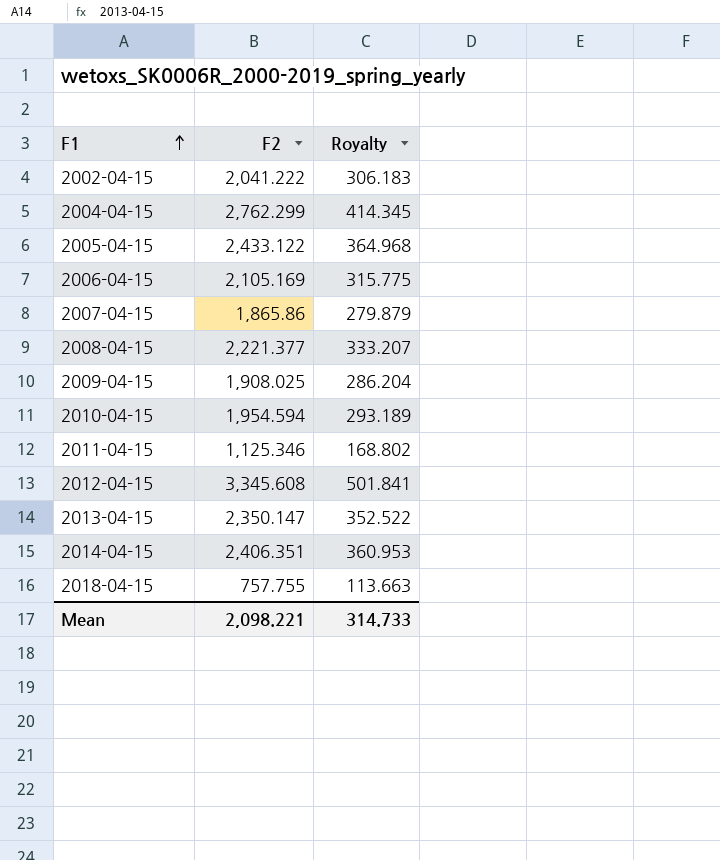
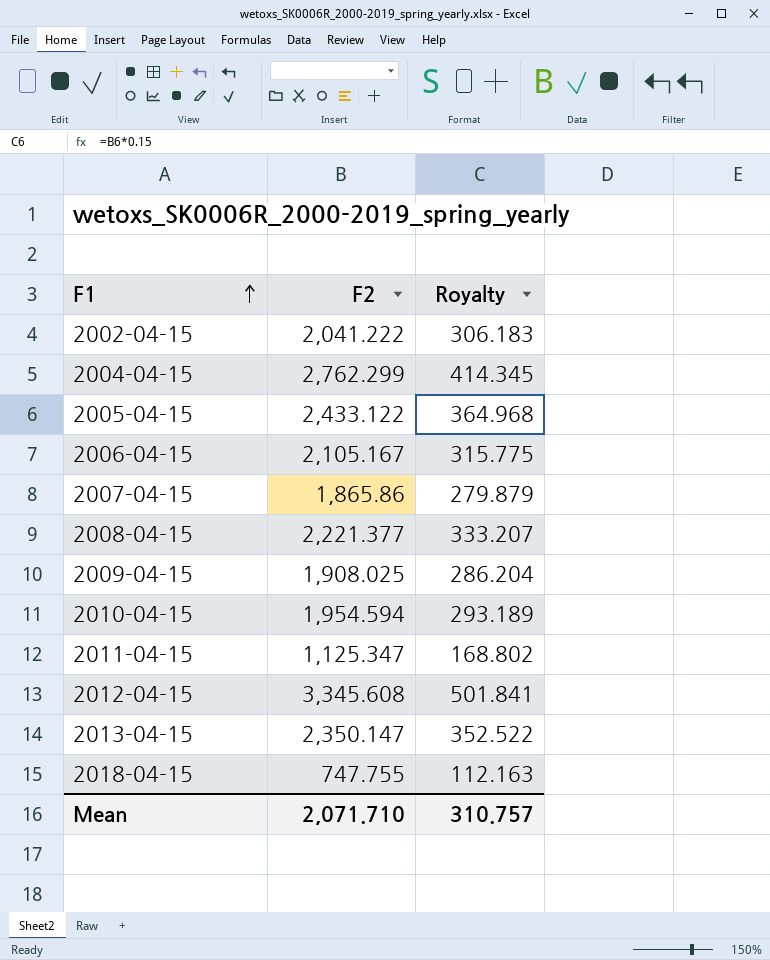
row 2014-04-15: 2,406.351 | 360.953 -> none
2006-04-15 | F2: 2,105.169 -> 2,105.167
2011-04-15 | F2: 1,125.346 -> 1,125.347
2018-04-15 | F2: 757.755 -> 747.755
2018-04-15 | Royalty: 113.663 -> 112.163
Mean | F2: 2,098.221 -> 2,071.710
Mean | Royalty: 314.733 -> 310.757

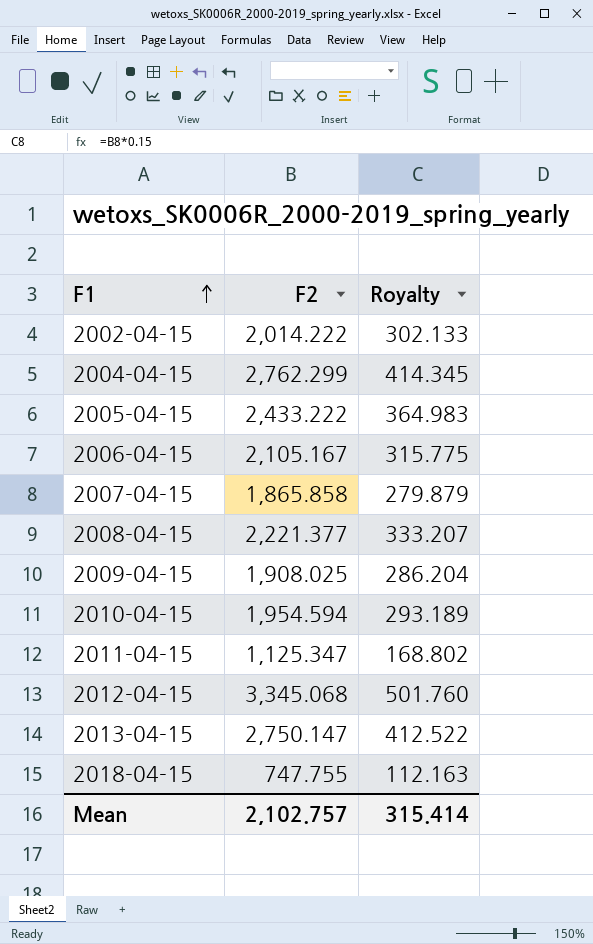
2002-04-15 | F2: 2,041.222 -> 2,014.222
2002-04-15 | Royalty: 306.183 -> 302.133
2005-04-15 | F2: 2,433.122 -> 2,433.222
2005-04-15 | Royalty: 364.968 -> 364.983
2007-04-15 | F2: 1,865.86 -> 1,865.858
2012-04-15 | F2: 3,345.608 -> 3,345.068
2012-04-15 | Royalty: 501.841 -> 501.760
2013-04-15 | F2: 2,350.147 -> 2,750.147
2013-04-15 | Royalty: 352.522 -> 412.522
Mean | F2: 2,071.710 -> 2,102.757
Mean | Royalty: 310.757 -> 315.414

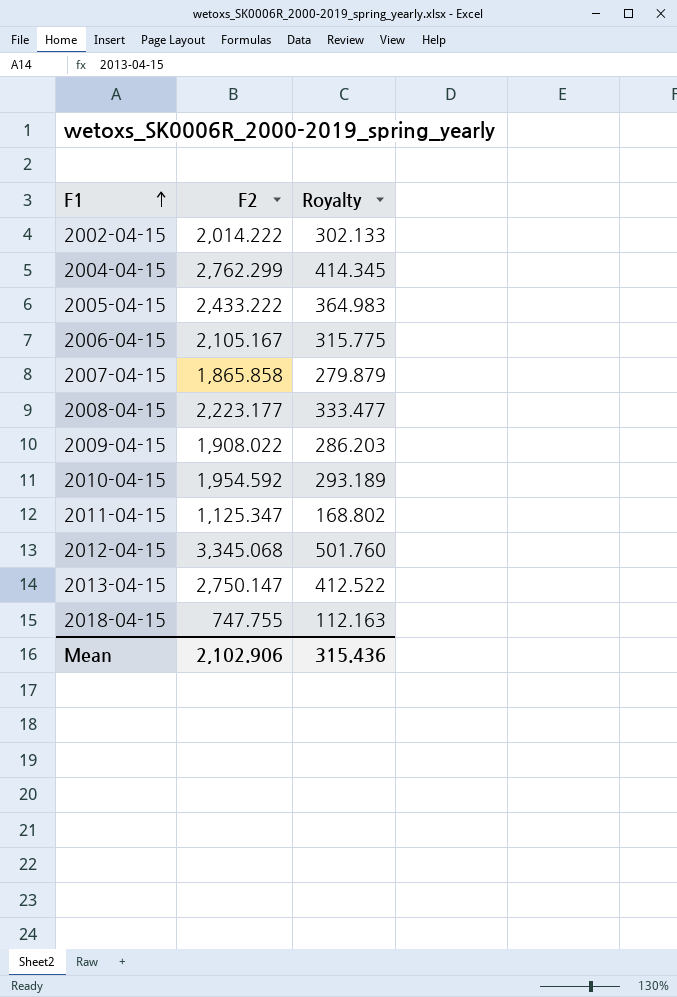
2008-04-15 | F2: 2,221.377 -> 2,223.177
2008-04-15 | Royalty: 333.207 -> 333.477
2009-04-15 | F2: 1,908.025 -> 1,908.022
2009-04-15 | Royalty: 286.204 -> 286.203
2010-04-15 | F2: 1,954.594 -> 1,954.592
Mean | F2: 2,102.757 -> 2,102.906
Mean | Royalty: 315.414 -> 315.436

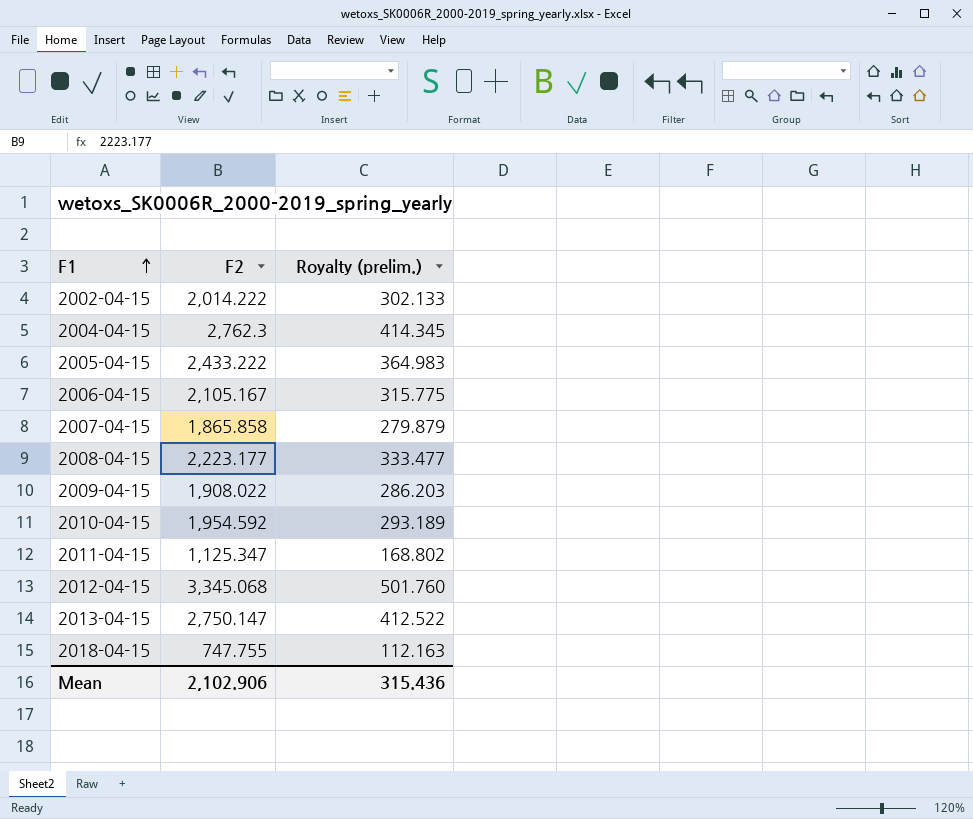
column name: Royalty -> Royalty (prelim.)
2004-04-15 | F2: 2,762.299 -> 2,762.3

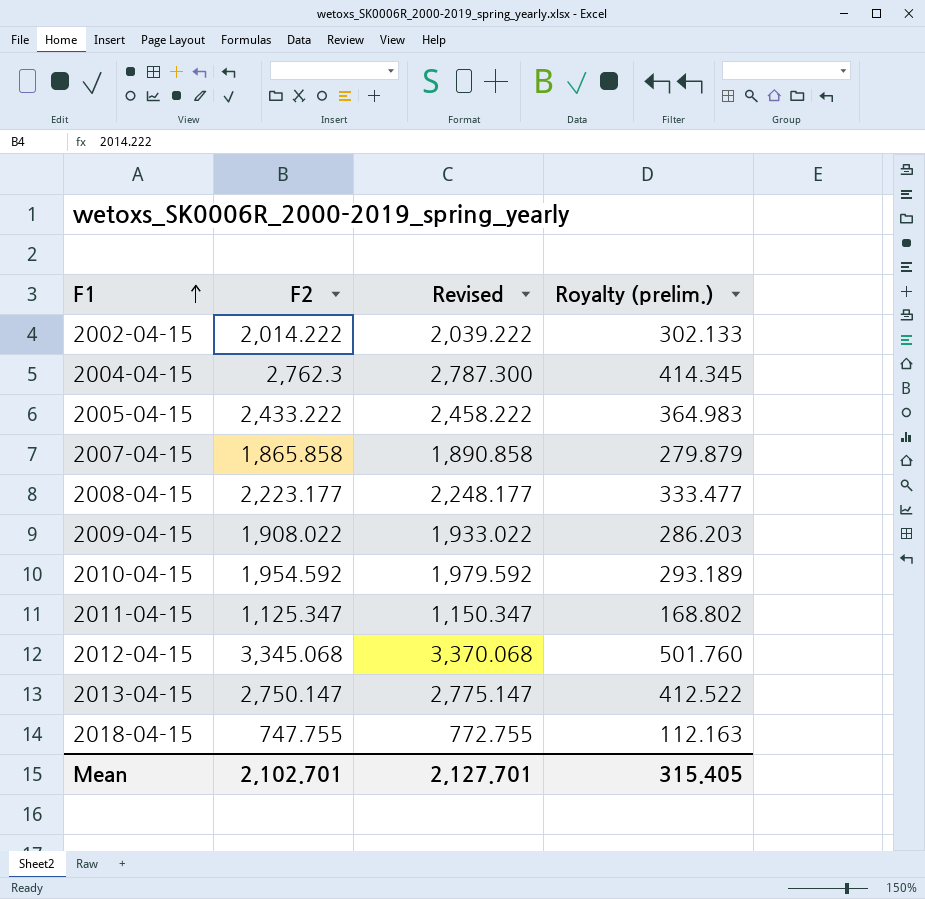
column Revised | formula: none -> [F2] + 25
row 2006-04-15: 2,105.167 | 315.775 -> none
Mean | F2: 2,102.906 -> 2,102.701
Mean | Royalty (prelim.): 315.436 -> 315.405

